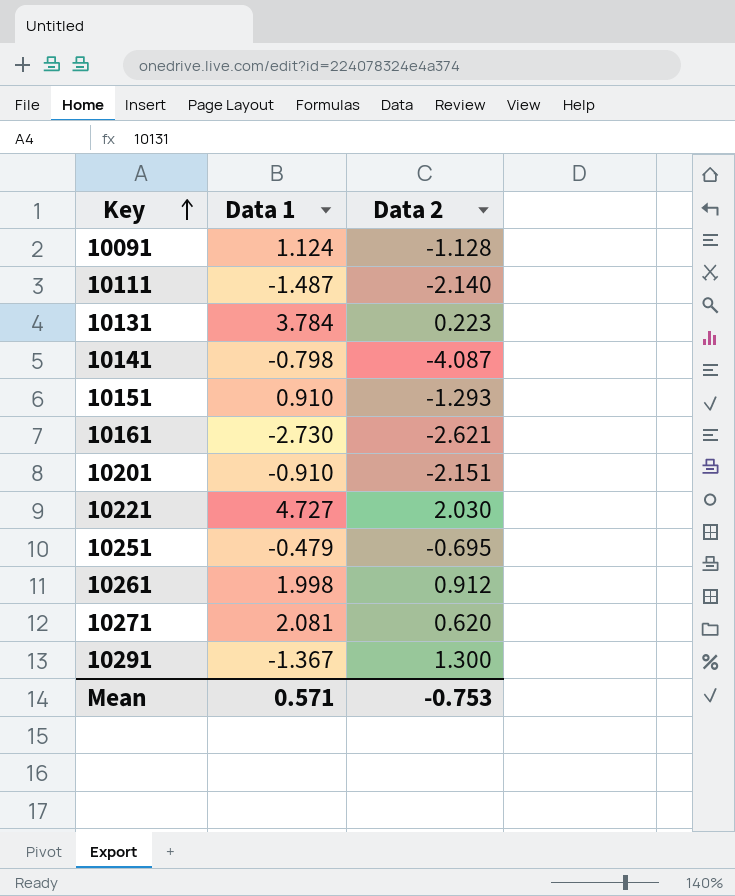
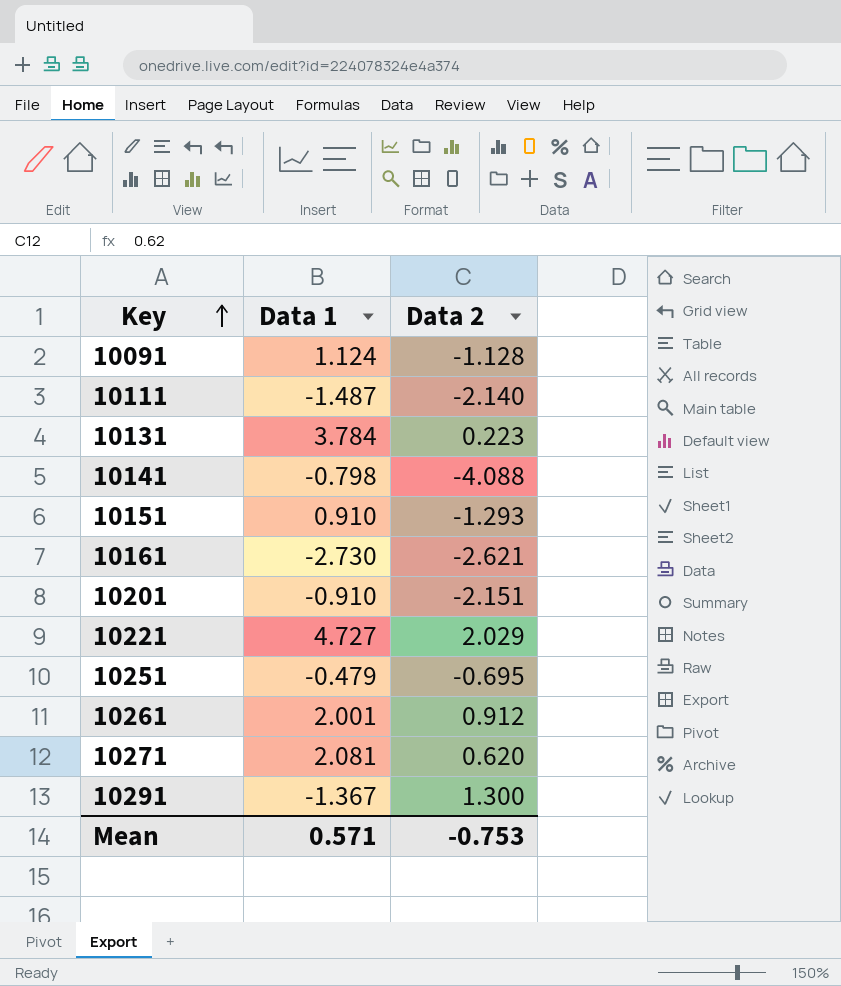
10141 | Data 2: -4.087 -> -4.088
10221 | Data 2: 2.030 -> 2.029
10261 | Data 1: 1.998 -> 2.001

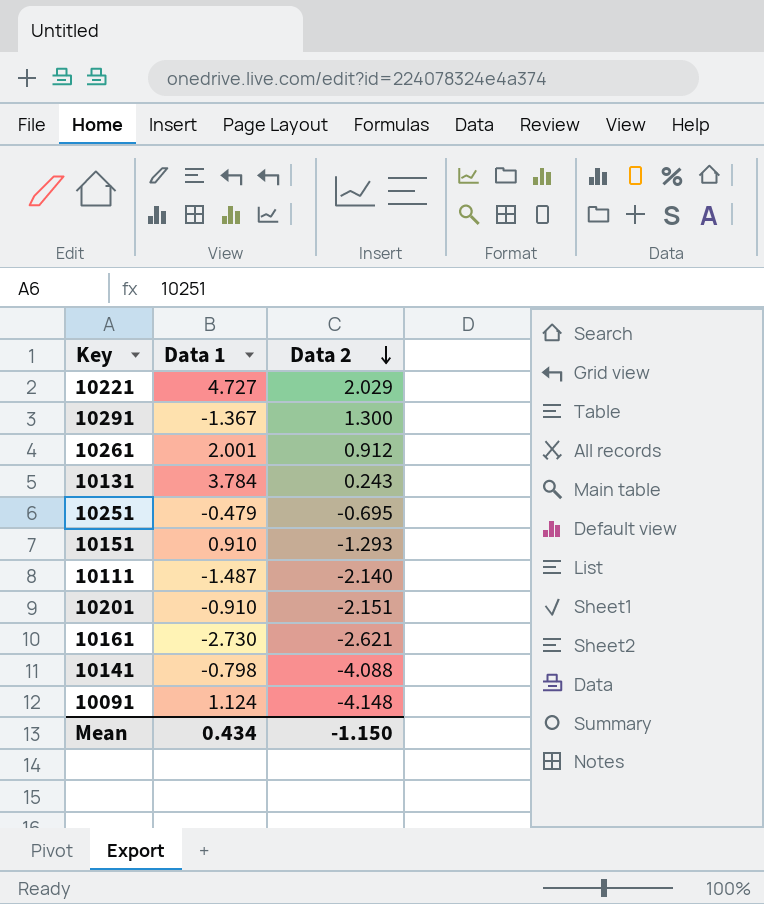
row order: Key ascending -> Data 2 descending
row 10271: 2.081 | 0.620 -> none
10131 | Data 2: 0.223 -> 0.243
10091 | Data 2: -1.128 -> -4.148
Mean | Data 1: 0.571 -> 0.434
Mean | Data 2: -0.753 -> -1.150

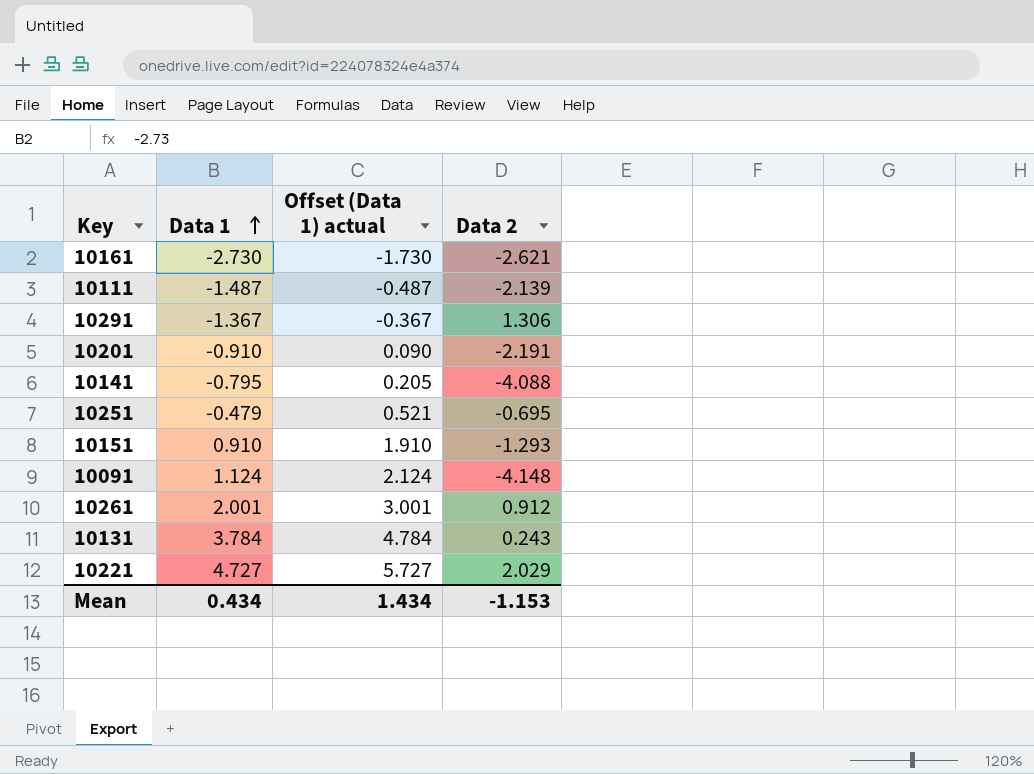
row order: Data 2 descending -> Data 1 ascending
column Offset (Data 1) actual | formula: none -> [Data 1] + 1
10111 | Data 2: -2.140 -> -2.139
10291 | Data 2: 1.300 -> 1.306
10201 | Data 2: -2.151 -> -2.191
10141 | Data 1: -0.798 -> -0.795
Mean | Data 2: -1.150 -> -1.153

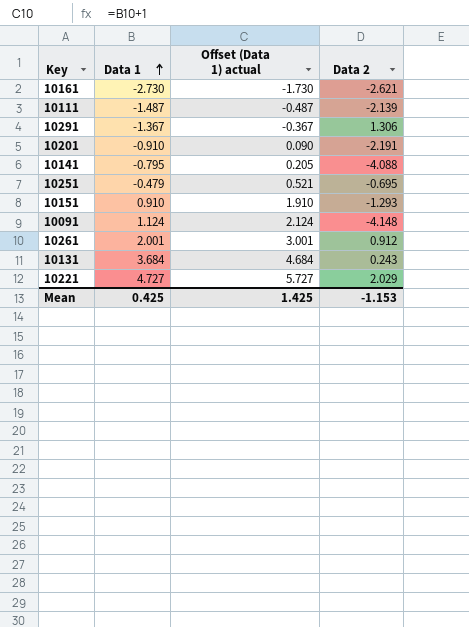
10131 | Data 1: 3.784 -> 3.684
10131 | Offset (Data 1) actual: 4.784 -> 4.684
Mean | Data 1: 0.434 -> 0.425
Mean | Offset (Data 1) actual: 1.434 -> 1.425

